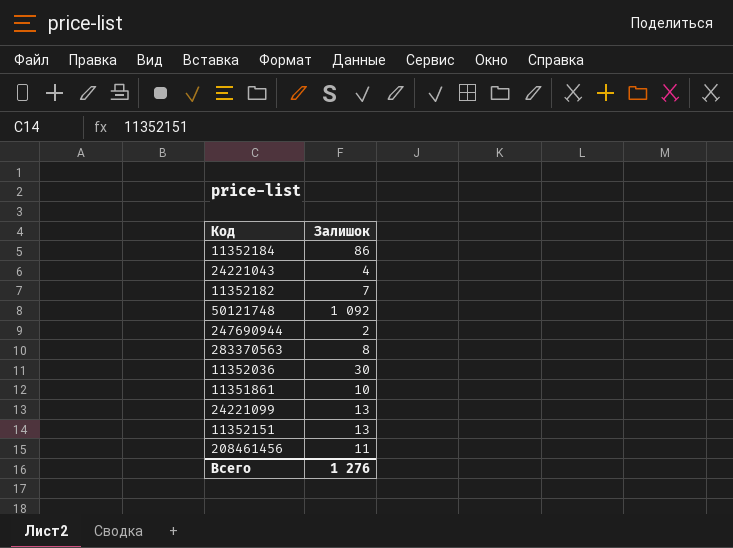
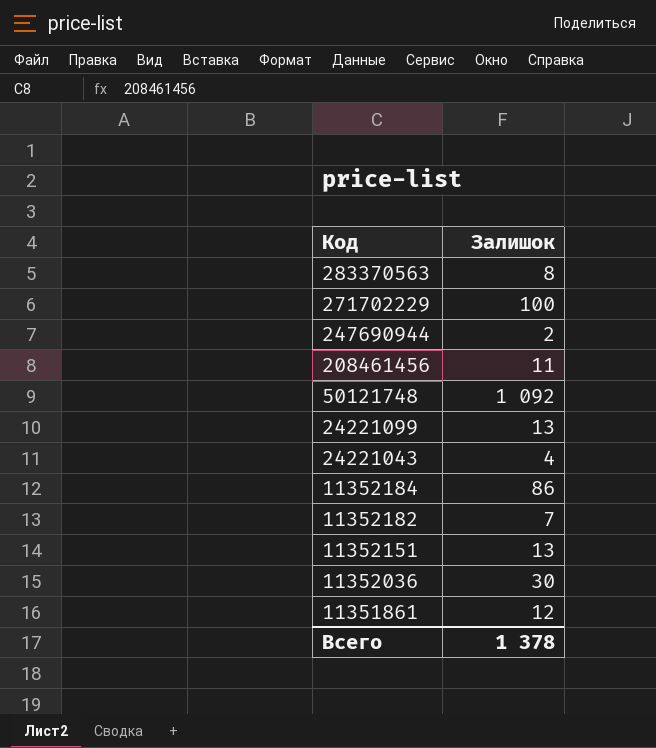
row order: none -> Код descending
row 271702229: none -> 100
11351861 | Залишок: 10 -> 12
Всего | Залишок: 1 276 -> 1 378

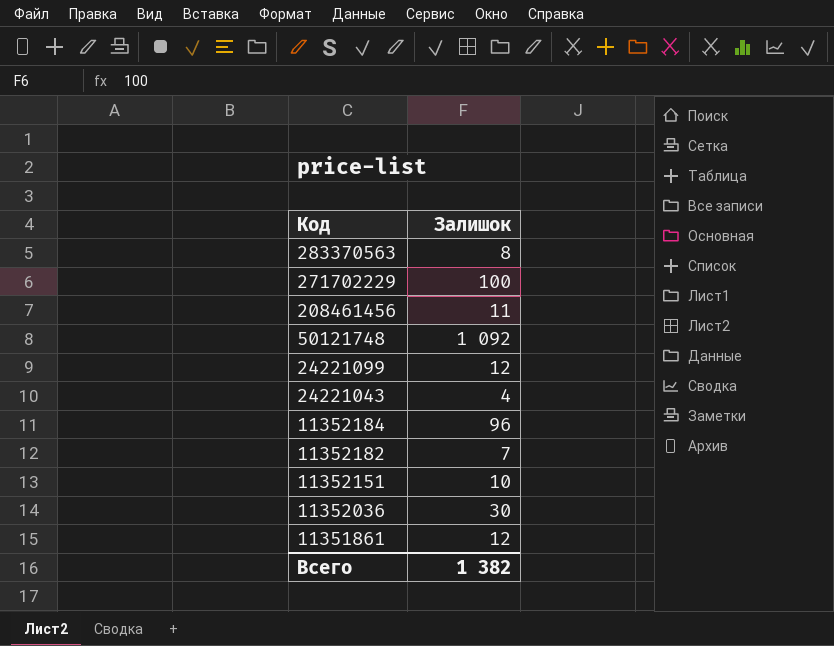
row 247690944: 2 -> none
24221099 | Залишок: 13 -> 12
11352184 | Залишок: 86 -> 96
11352151 | Залишок: 13 -> 10
Всего | Залишок: 1 378 -> 1 382

